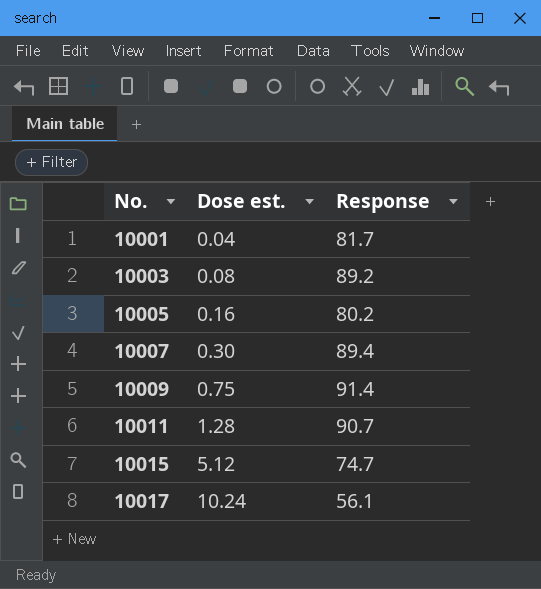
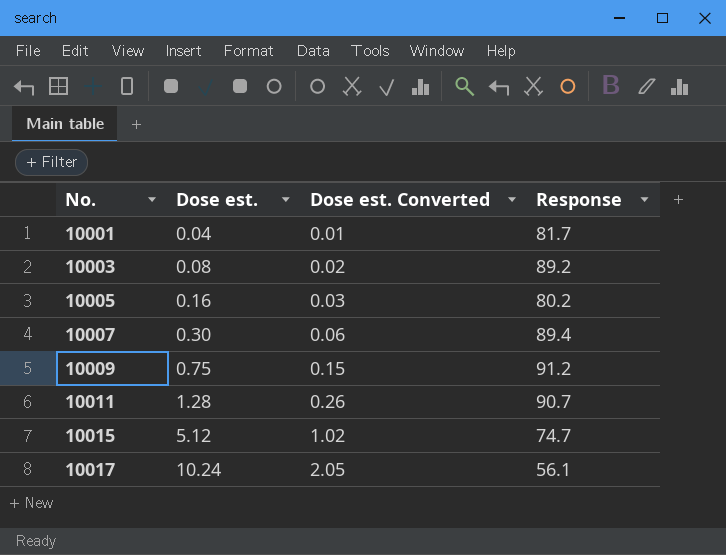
column Dose est. Converted | formula: none -> [Dose est.] * 0.2
10009 | Response: 91.4 -> 91.2

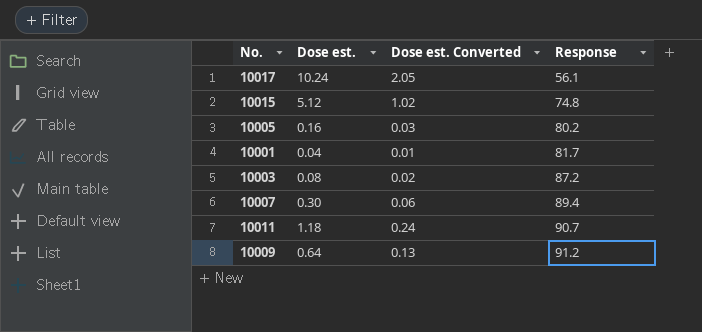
row order: No. ascending -> Response ascending
10015 | Response: 74.7 -> 74.8
10003 | Response: 89.2 -> 87.2
10011 | Dose est.: 1.28 -> 1.18
10011 | Dose est. Converted: 0.26 -> 0.24
10009 | Dose est.: 0.75 -> 0.64
10009 | Dose est. Converted: 0.15 -> 0.13

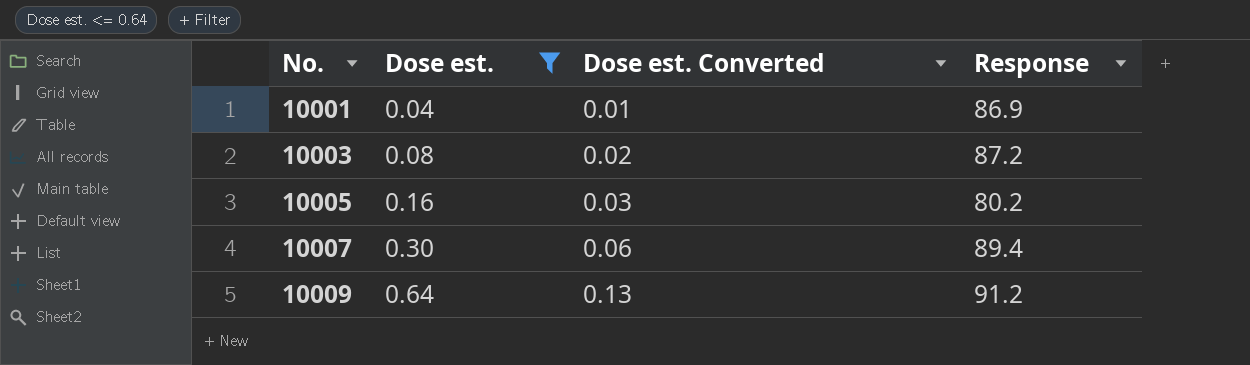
filter: none -> Dose est. <= 0.64
row order: Response ascending -> No. ascending
10001 | Response: 81.7 -> 86.9

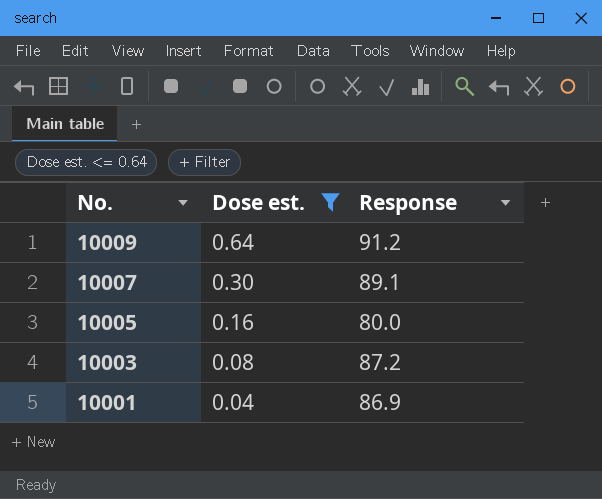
row order: No. ascending -> No. descending
column Dose est. Converted | formula: [Dose est.] * 0.2 -> none
10007 | Response: 89.4 -> 89.1
10005 | Response: 80.2 -> 80.0

